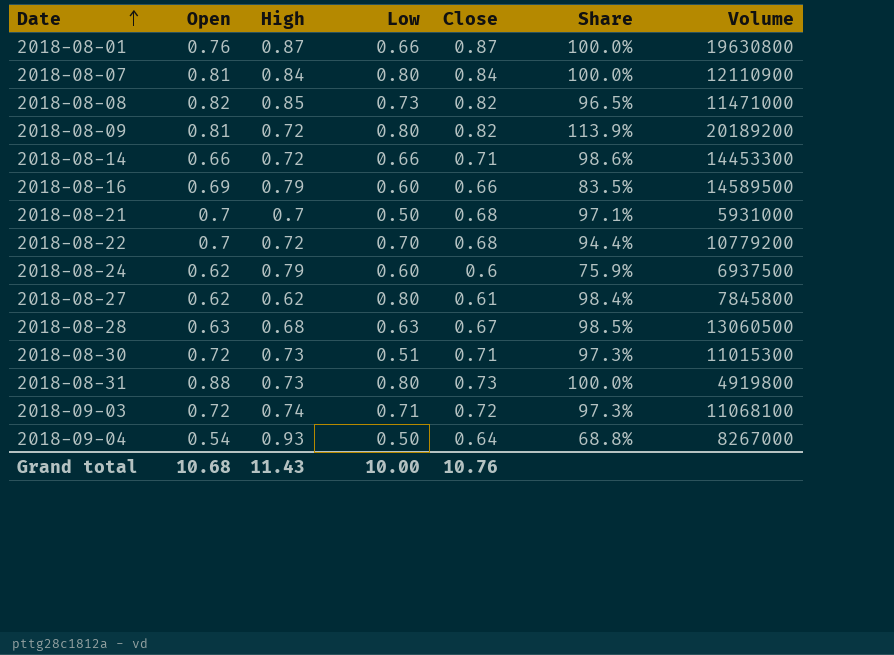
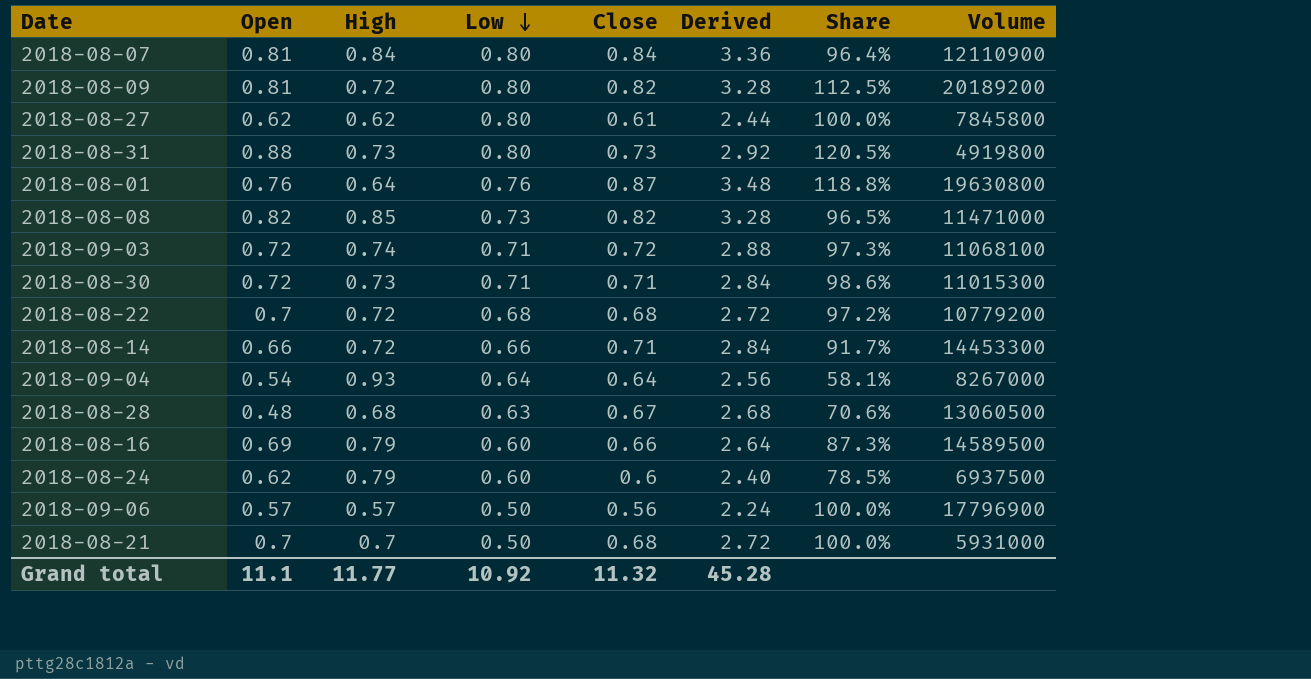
row order: Date ascending -> Low descending
column Derived | formula: none -> [Close] * 4
column Share | formula: [Close] / [High] -> [Open] / [High]
2018-08-01 | High: 0.87 -> 0.64
2018-08-01 | Low: 0.66 -> 0.76
2018-08-30 | Low: 0.51 -> 0.71
2018-08-22 | Low: 0.70 -> 0.68
2018-09-04 | Low: 0.50 -> 0.64
2018-08-28 | Open: 0.63 -> 0.48
row 2018-09-06: none -> 0.57 | 0.57 | 0.50 | 0.56 | 2.24 | 100.0% | 17796900
Grand total | Open: 10.68 -> 11.1
Grand total | High: 11.43 -> 11.77
Grand total | Low: 10.00 -> 10.92
Grand total | Close: 10.76 -> 11.32

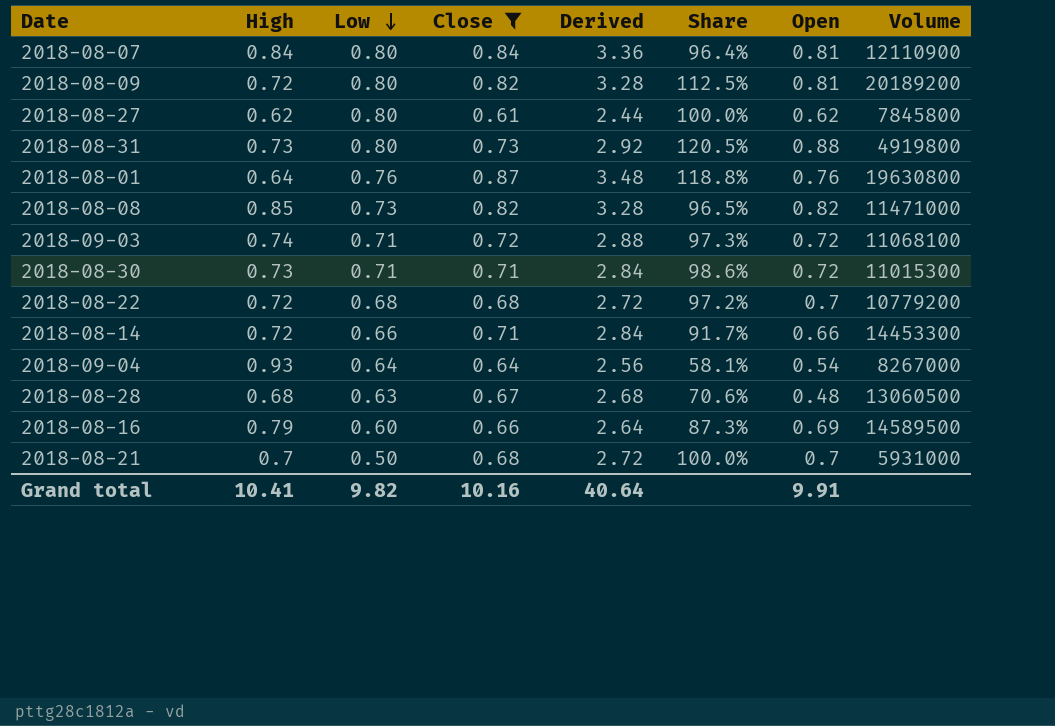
filter: none -> Close >= 0.61
column Open | position: 2 -> 7
Grand total | High: 11.77 -> 10.41
Grand total | Low: 10.92 -> 9.82
Grand total | Close: 11.32 -> 10.16
Grand total | Derived: 45.28 -> 40.64
Grand total | Open: 11.1 -> 9.91

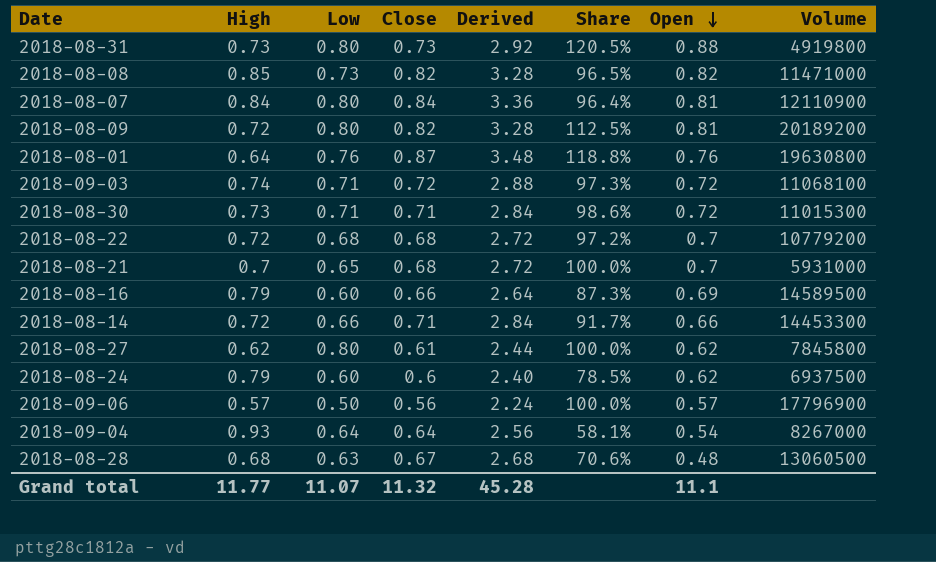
filter: Close >= 0.61 -> none
row order: Low descending -> Open descending
2018-08-21 | Low: 0.50 -> 0.65
Grand total | High: 10.41 -> 11.77
Grand total | Low: 9.82 -> 11.07
Grand total | Close: 10.16 -> 11.32
Grand total | Derived: 40.64 -> 45.28
Grand total | Open: 9.91 -> 11.1

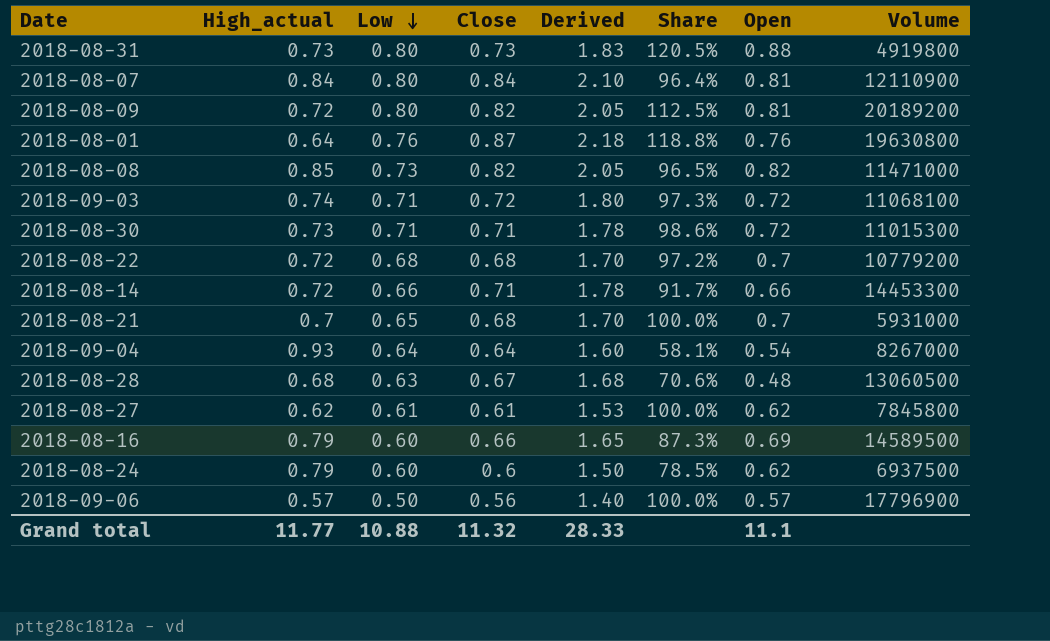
row order: Open descending -> Low descending
column name: High -> High_actual
column Derived | formula: [Close] * 4 -> [Close] * 2.5
2018-08-27 | Low: 0.80 -> 0.61
Grand total | Low: 11.07 -> 10.88
Grand total | Derived: 45.28 -> 28.33

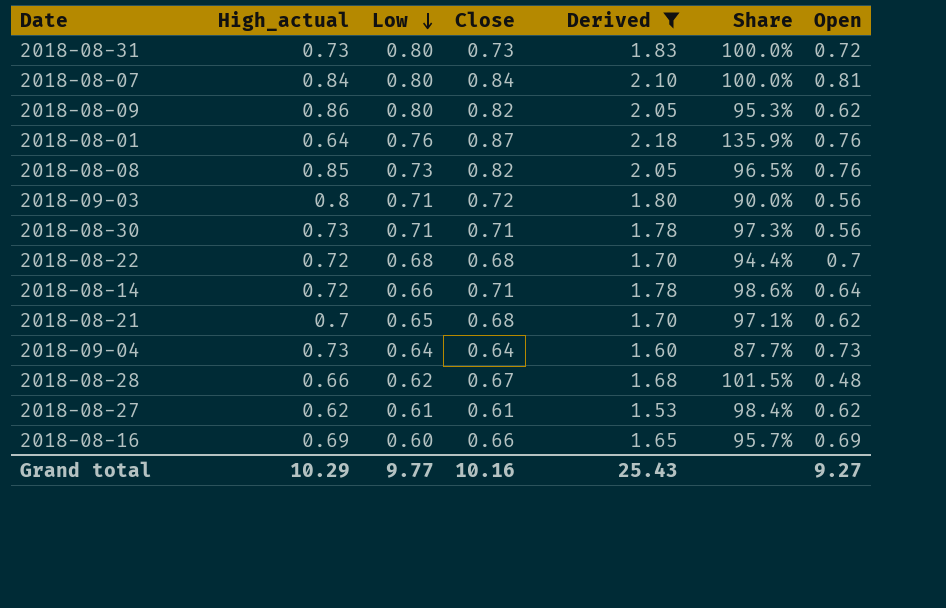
filter: none -> Derived >= 1.53
column Volume | position: 8 -> none
column Share | formula: [Open] / [High_actual] -> [Close] / [High_actual]
2018-08-31 | Open: 0.88 -> 0.72
2018-08-09 | High_actual: 0.72 -> 0.86
2018-08-09 | Open: 0.81 -> 0.62
2018-08-08 | Open: 0.82 -> 0.76
2018-09-03 | High_actual: 0.74 -> 0.8
2018-09-03 | Open: 0.72 -> 0.56
2018-08-30 | Open: 0.72 -> 0.56
2018-08-14 | Open: 0.66 -> 0.64
2018-08-21 | Open: 0.7 -> 0.62
2018-09-04 | High_actual: 0.93 -> 0.73
2018-09-04 | Open: 0.54 -> 0.73
2018-08-28 | High_actual: 0.68 -> 0.66
2018-08-28 | Low: 0.63 -> 0.62
2018-08-16 | High_actual: 0.79 -> 0.69
Grand total | High_actual: 11.77 -> 10.29
Grand total | Low: 10.88 -> 9.77
Grand total | Close: 11.32 -> 10.16
Grand total | Derived: 28.33 -> 25.43
Grand total | Open: 11.1 -> 9.27

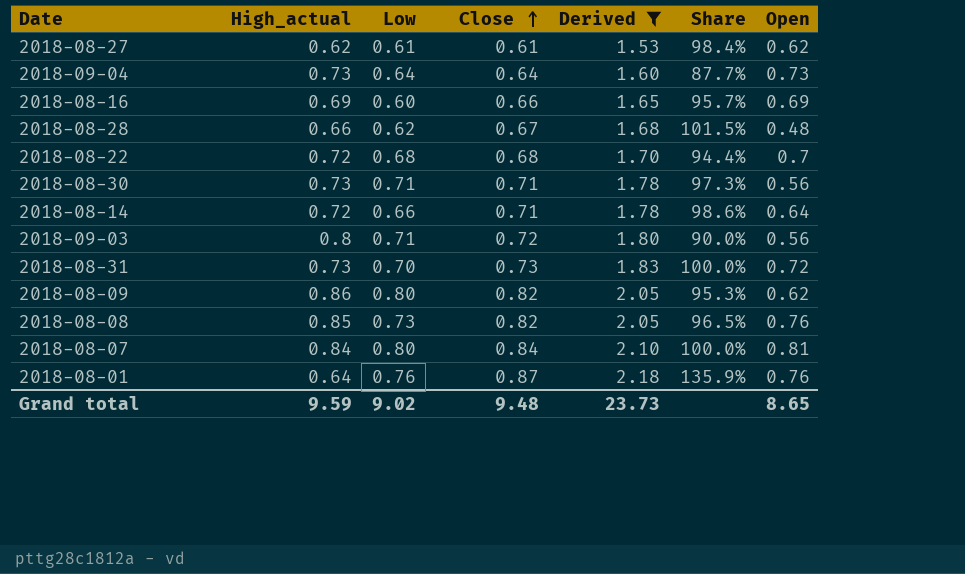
row order: Low descending -> Close ascending
row 2018-08-21: 0.7 | 0.65 | 0.68 | 1.70 | 97.1% | 0.62 -> none
2018-08-31 | Low: 0.80 -> 0.70
Grand total | High_actual: 10.29 -> 9.59
Grand total | Low: 9.77 -> 9.02
Grand total | Close: 10.16 -> 9.48
Grand total | Derived: 25.43 -> 23.73
Grand total | Open: 9.27 -> 8.65

